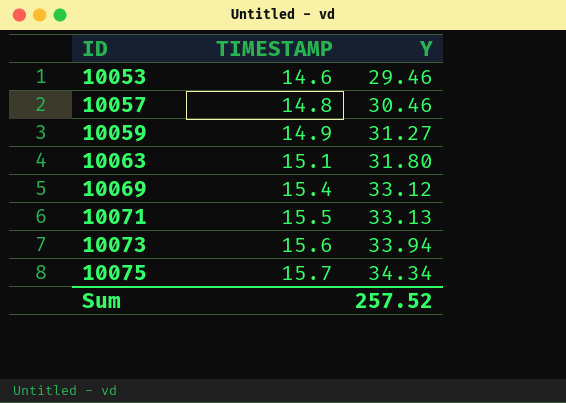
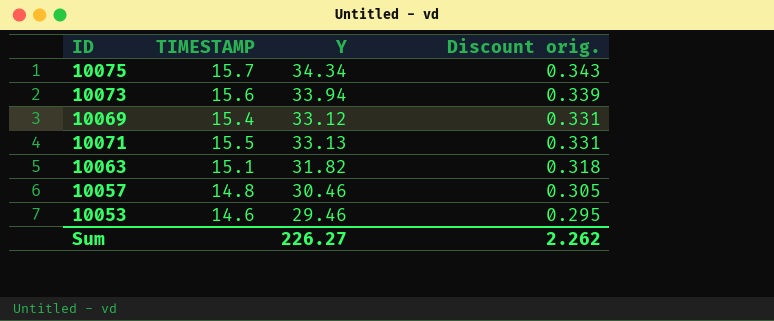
row order: ID ascending -> Discount orig. descending
column Discount orig. | formula: none -> [Y] * 0.01
row 10059: 14.9 | 31.27 -> none
10063 | Y: 31.80 -> 31.82
Sum | Y: 257.52 -> 226.27

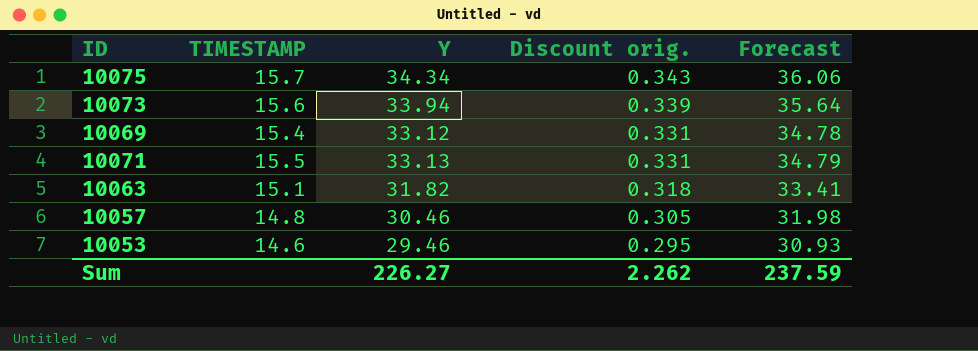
column Forecast | formula: none -> [Y] * 1.05

